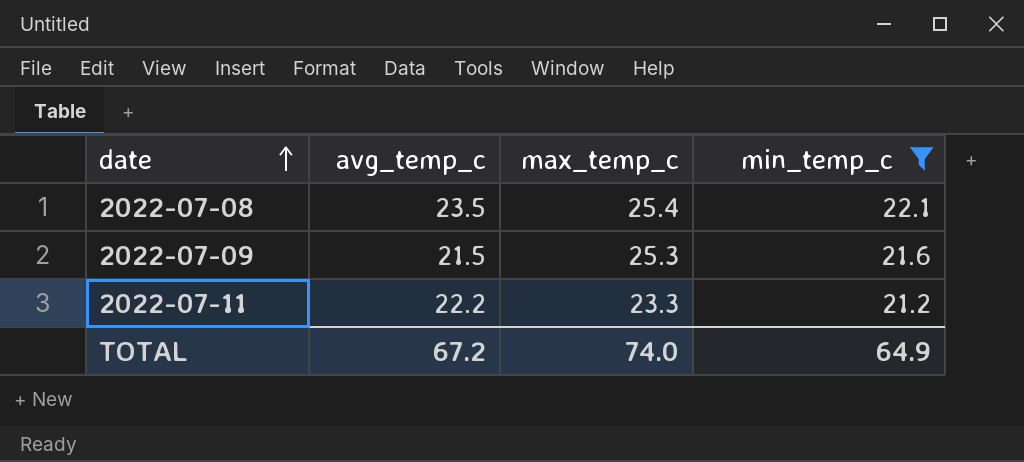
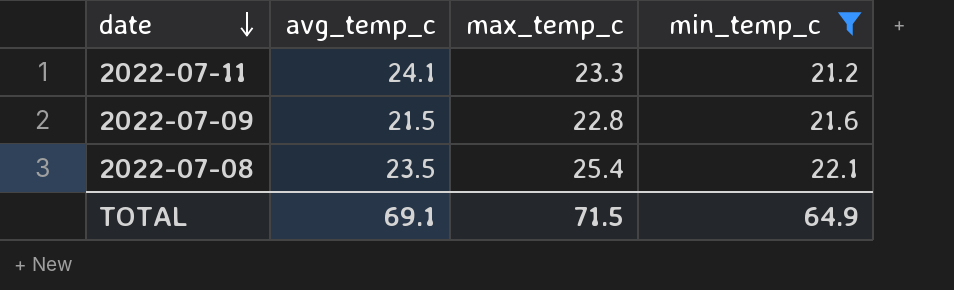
row order: date ascending -> date descending
2022-07-11 | avg_temp_c: 22.2 -> 24.1
2022-07-09 | max_temp_c: 25.3 -> 22.8
TOTAL | avg_temp_c: 67.2 -> 69.1
TOTAL | max_temp_c: 74.0 -> 71.5

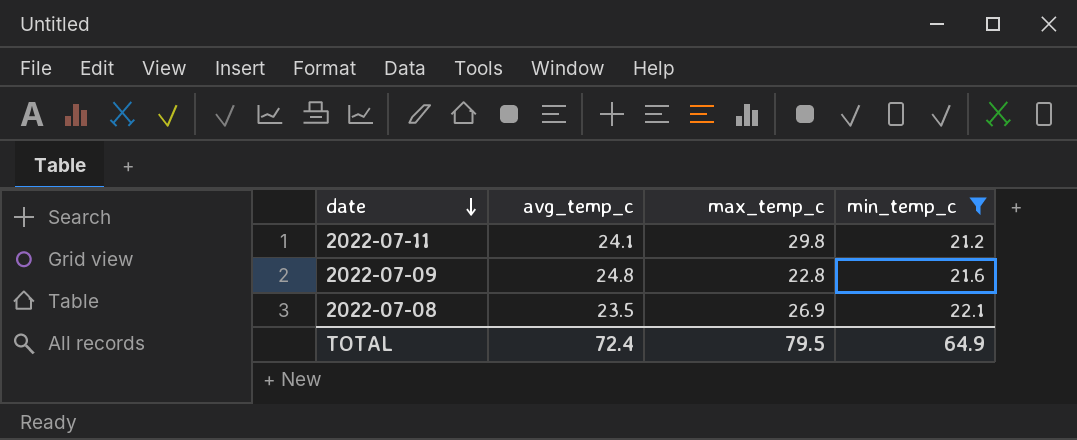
2022-07-11 | max_temp_c: 23.3 -> 29.8
2022-07-09 | avg_temp_c: 21.5 -> 24.8
2022-07-08 | max_temp_c: 25.4 -> 26.9
TOTAL | avg_temp_c: 69.1 -> 72.4
TOTAL | max_temp_c: 71.5 -> 79.5

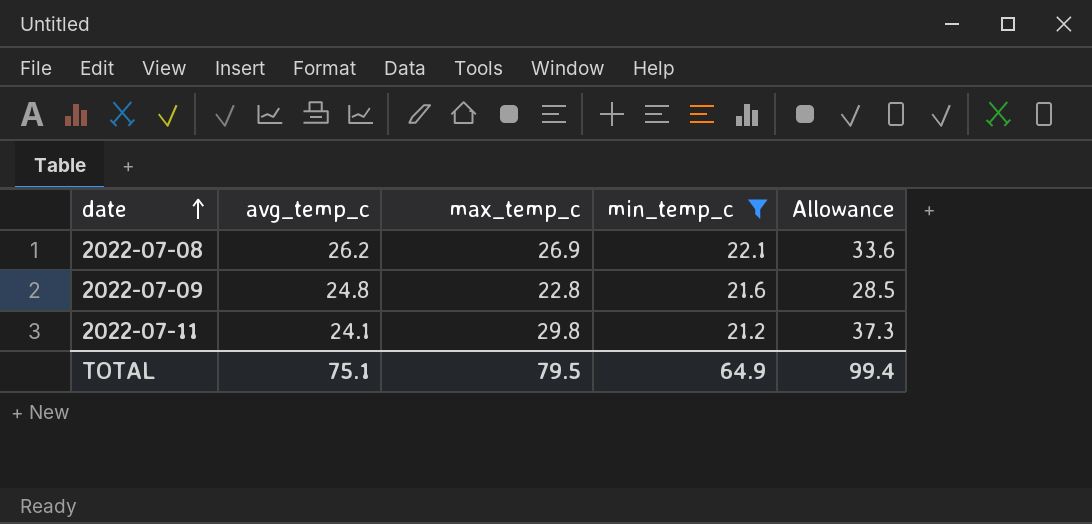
row order: date descending -> date ascending
column Allowance | formula: none -> [max_temp_c] * 1.25
2022-07-08 | avg_temp_c: 23.5 -> 26.2
TOTAL | avg_temp_c: 72.4 -> 75.1

